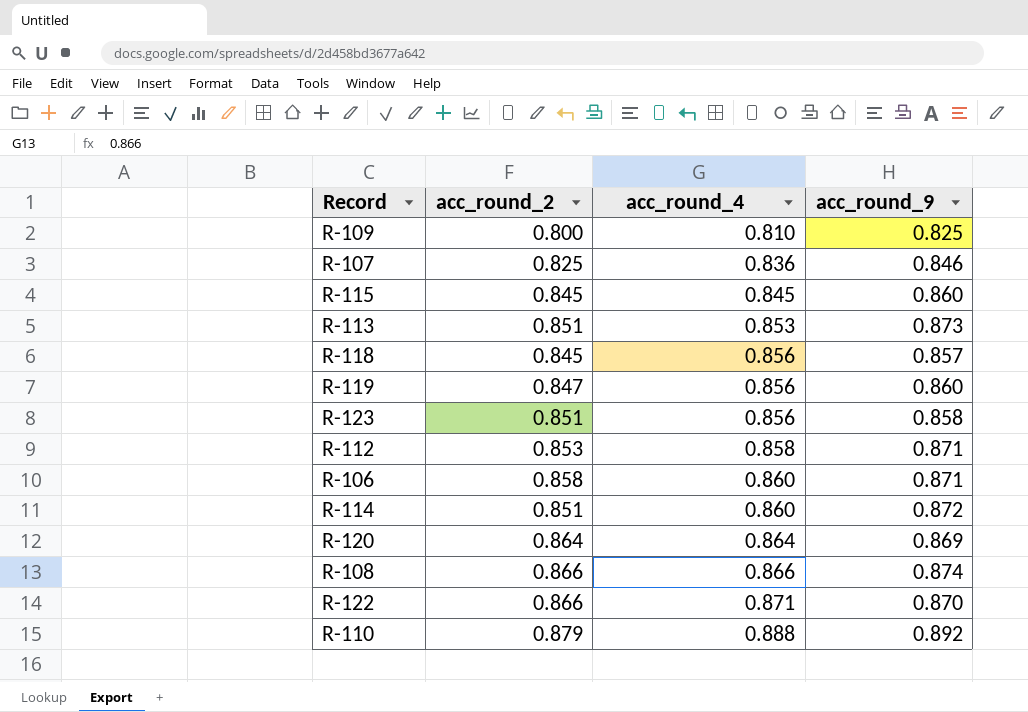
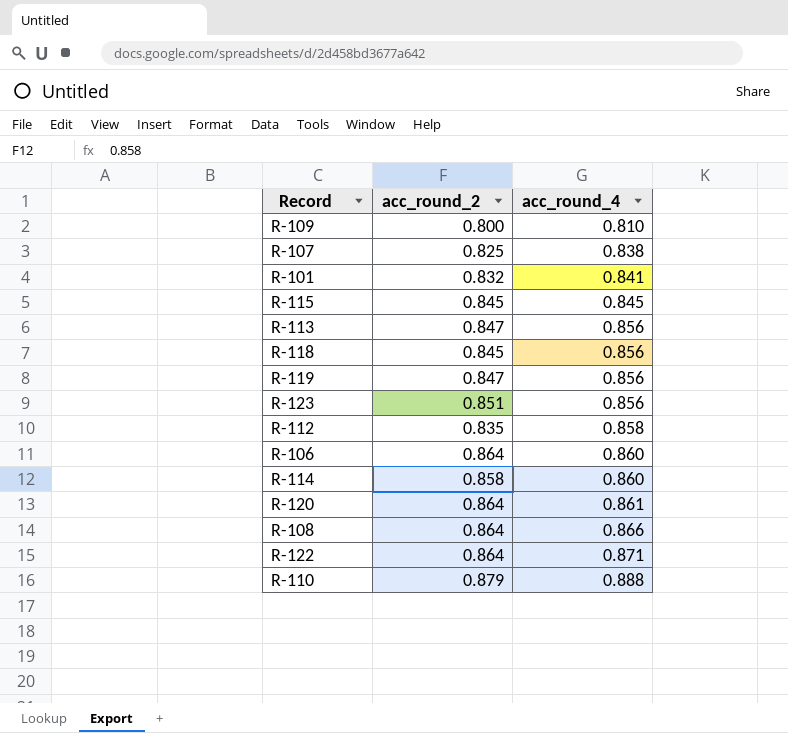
column acc_round_9 | position: 4 -> none
R-107 | acc_round_4: 0.836 -> 0.838
row R-101: none -> 0.832 | 0.841
R-113 | acc_round_2: 0.851 -> 0.847
R-113 | acc_round_4: 0.853 -> 0.856
R-112 | acc_round_2: 0.853 -> 0.835
R-106 | acc_round_2: 0.858 -> 0.864
R-114 | acc_round_2: 0.851 -> 0.858
R-120 | acc_round_4: 0.864 -> 0.861
R-108 | acc_round_2: 0.866 -> 0.864
R-122 | acc_round_2: 0.866 -> 0.864

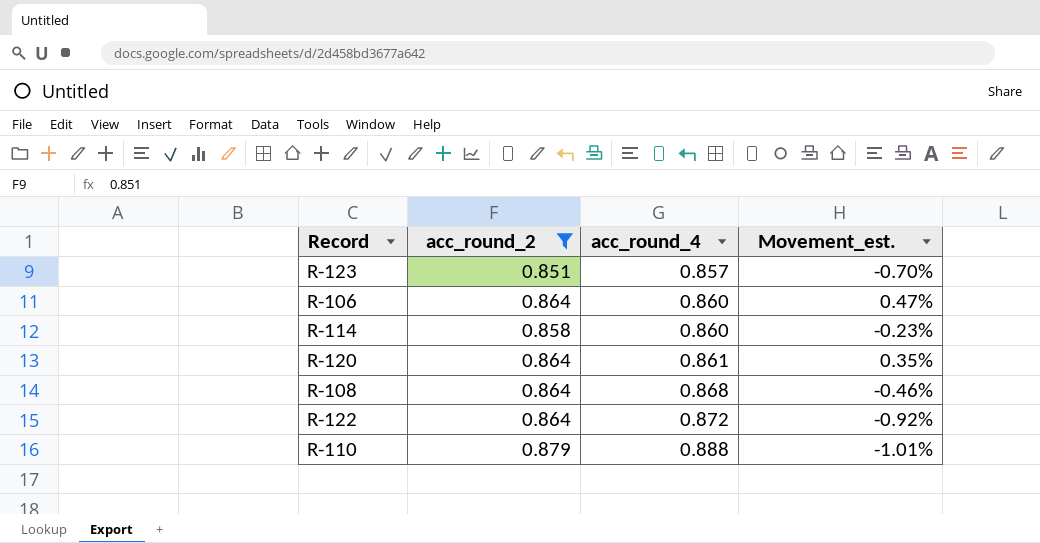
filter: none -> acc_round_2 >= 0.851
column Movement_est. | formula: none -> ([acc_round_2] - [acc_round_4]) / [acc_round_4]
R-123 | acc_round_4: 0.856 -> 0.857
R-108 | acc_round_4: 0.866 -> 0.868
R-122 | acc_round_4: 0.871 -> 0.872

